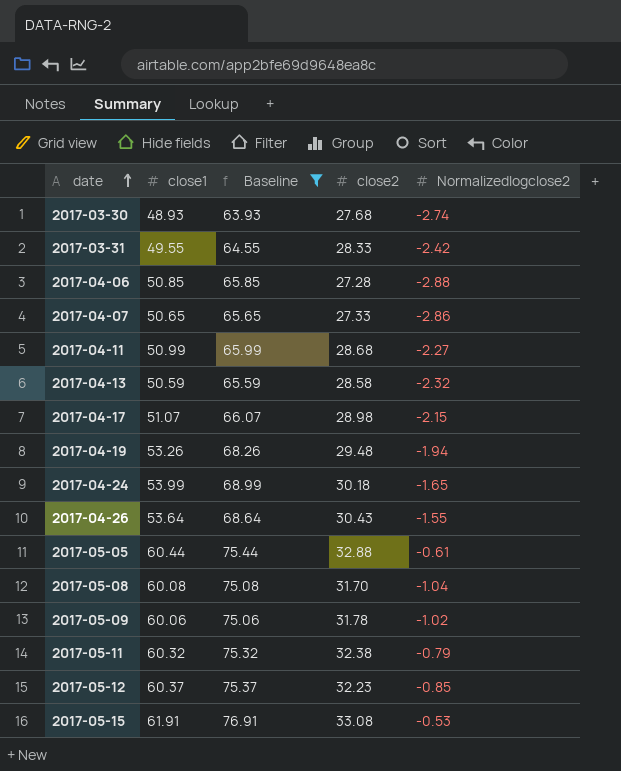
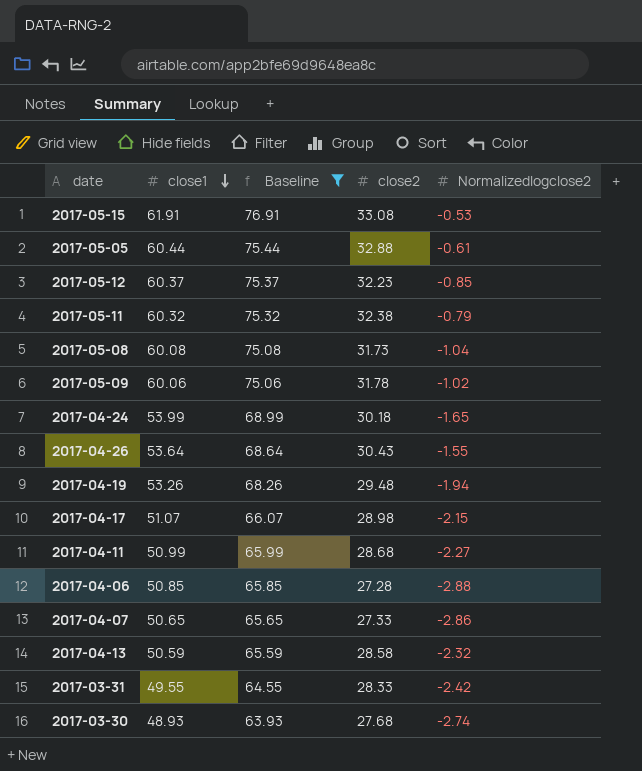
row order: date ascending -> close1 descending
2017-05-08 | close2: 31.70 -> 31.73

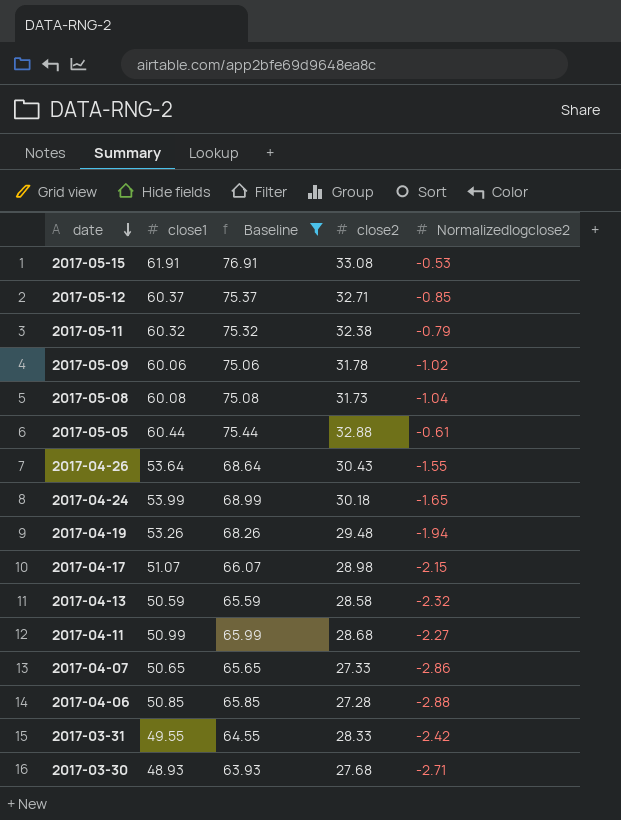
row order: close1 descending -> date descending
2017-05-12 | close2: 32.23 -> 32.71
2017-03-30 | Normalizedlogclose2: -2.74 -> -2.71

